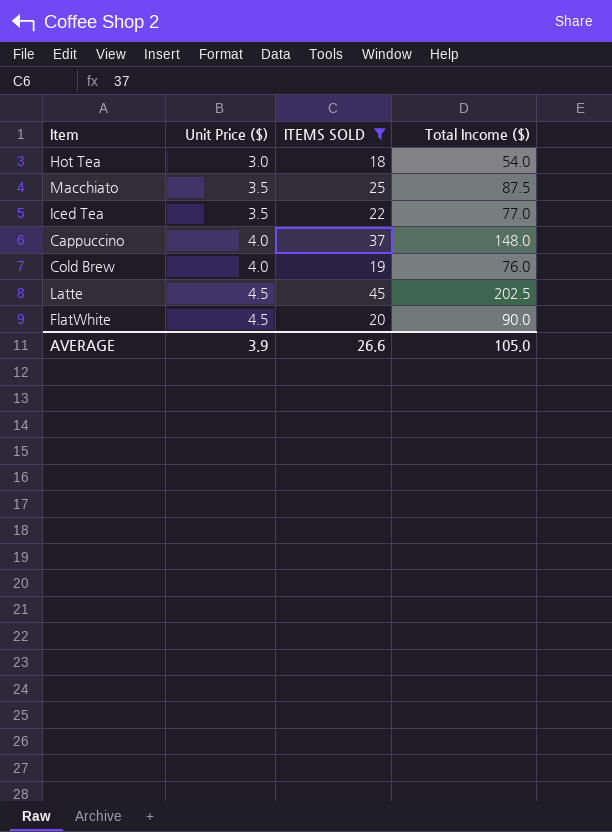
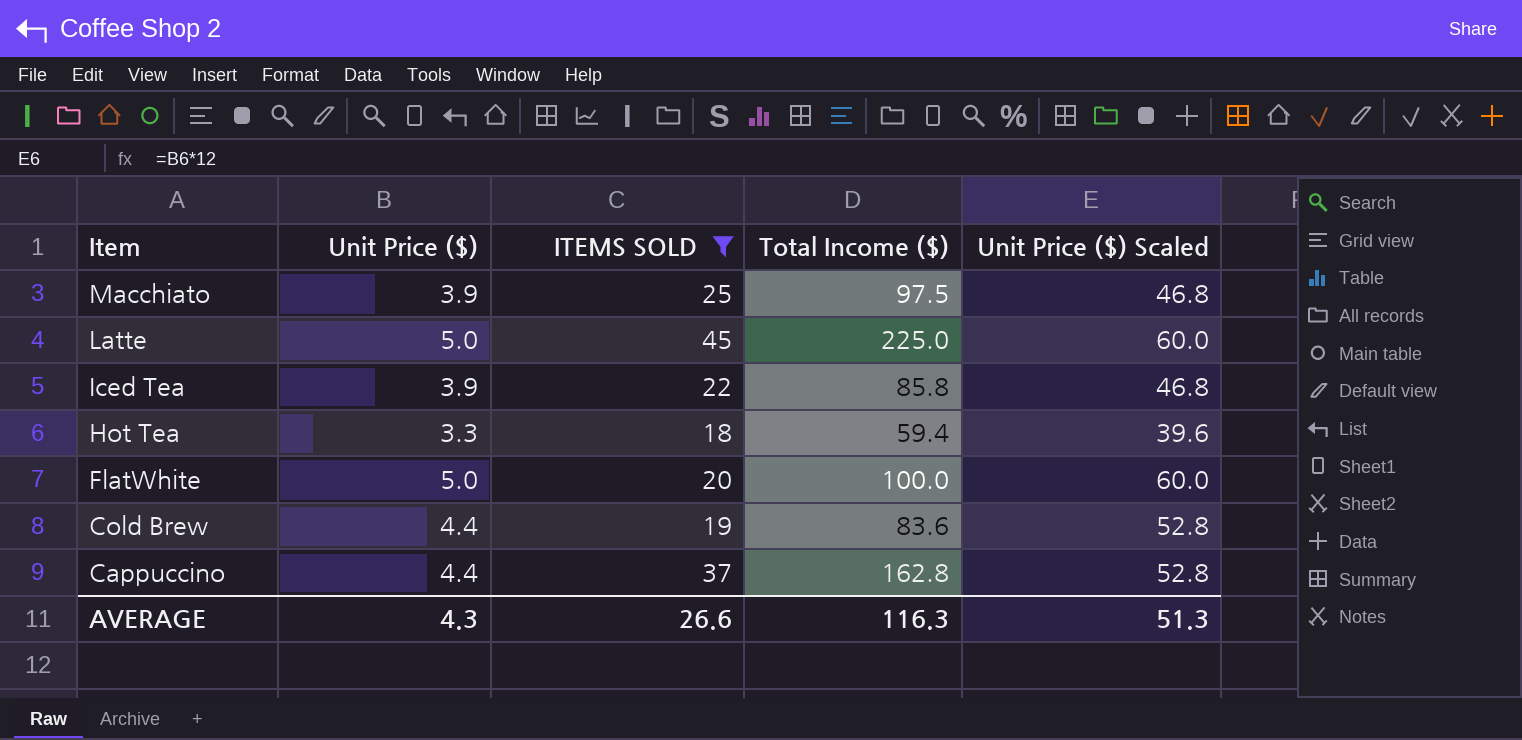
row order: Unit Price ($) ascending -> Item descending
column Unit Price ($) Scaled | formula: none -> [Unit Price ($)] * 12
Macchiato | Unit Price ($): 3.5 -> 3.9
Macchiato | Total Income ($): 87.5 -> 97.5
Latte | Unit Price ($): 4.5 -> 5.0
Latte | Total Income ($): 202.5 -> 225.0
Iced Tea | Unit Price ($): 3.5 -> 3.9
Iced Tea | Total Income ($): 77.0 -> 85.8
Hot Tea | Unit Price ($): 3.0 -> 3.3
Hot Tea | Total Income ($): 54.0 -> 59.4
FlatWhite | Unit Price ($): 4.5 -> 5.0
FlatWhite | Total Income ($): 90.0 -> 100.0
Cold Brew | Unit Price ($): 4.0 -> 4.4
Cold Brew | Total Income ($): 76.0 -> 83.6
Cappuccino | Unit Price ($): 4.0 -> 4.4
Cappuccino | Total Income ($): 148.0 -> 162.8
AVERAGE | Unit Price ($): 3.9 -> 4.3
AVERAGE | Total Income ($): 105.0 -> 116.3

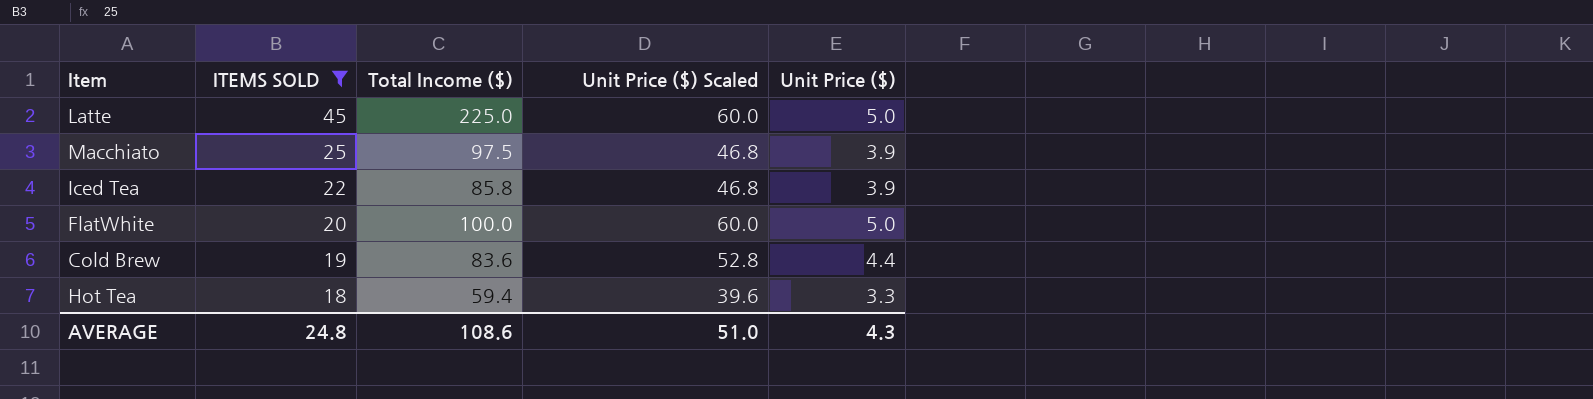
row order: Item descending -> ITEMS SOLD descending
column Unit Price ($) | position: 2 -> 5
row Cappuccino: 4.4 | 37 | 162.8 | 52.8 -> none
AVERAGE | ITEMS SOLD: 26.6 -> 24.8
AVERAGE | Total Income ($): 116.3 -> 108.6
AVERAGE | Unit Price ($) Scaled: 51.3 -> 51.0

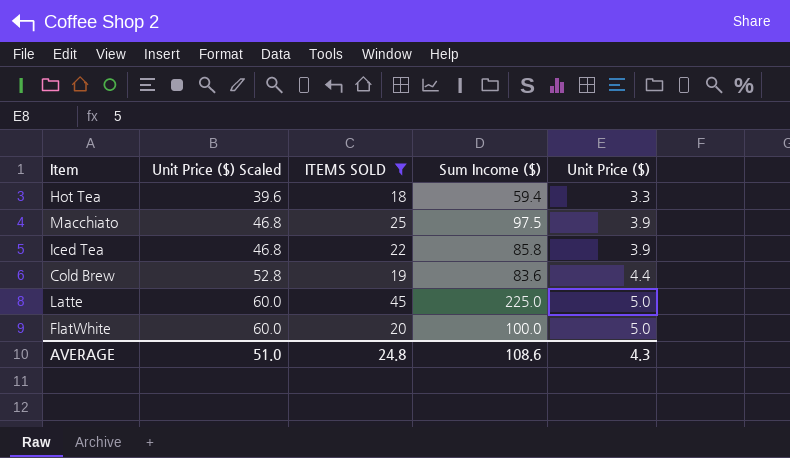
row order: ITEMS SOLD descending -> Unit Price ($) Scaled ascending
column Unit Price ($) Scaled | position: 4 -> 2
column name: Total Income ($) -> Sum Income ($)

